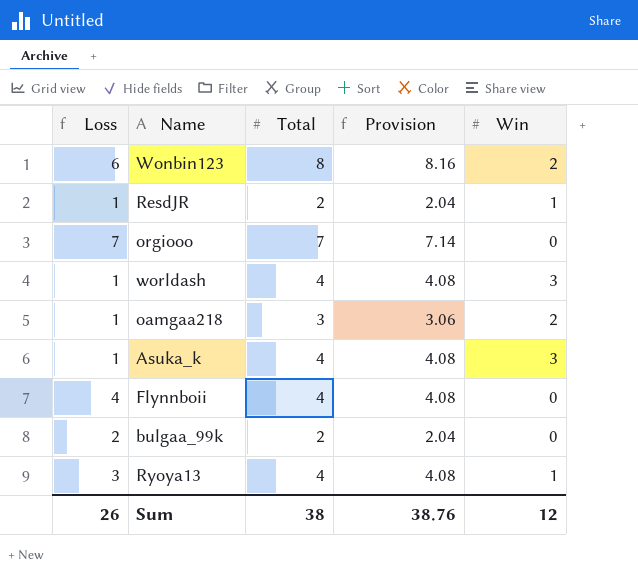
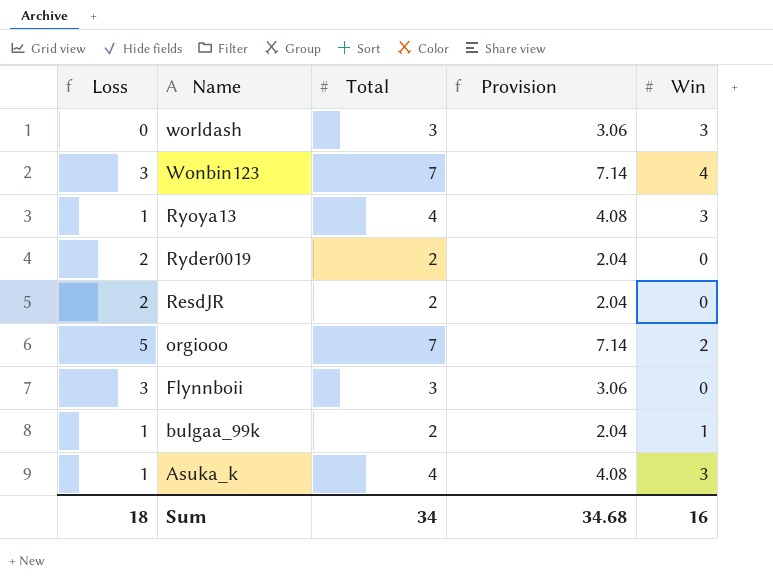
row order: none -> Name descending
row oamgaa218: 1 | 3 | 3.06 | 2 -> none
worldash | Loss: 1 -> 0
worldash | Total: 4 -> 3
worldash | Provision: 4.08 -> 3.06
Wonbin123 | Loss: 6 -> 3
Wonbin123 | Total: 8 -> 7
Wonbin123 | Provision: 8.16 -> 7.14
Wonbin123 | Win: 2 -> 4
Ryoya13 | Loss: 3 -> 1
Ryoya13 | Win: 1 -> 3
row Ryder0019: none -> 2 | 2 | 2.04 | 0
ResdJR | Loss: 1 -> 2
ResdJR | Win: 1 -> 0
orgiooo | Loss: 7 -> 5
orgiooo | Win: 0 -> 2
Flynnboii | Loss: 4 -> 3
Flynnboii | Total: 4 -> 3
Flynnboii | Provision: 4.08 -> 3.06
bulgaa_99k | Loss: 2 -> 1
bulgaa_99k | Win: 0 -> 1
Sum | Loss: 26 -> 18
Sum | Total: 38 -> 34
Sum | Provision: 38.76 -> 34.68
Sum | Win: 12 -> 16

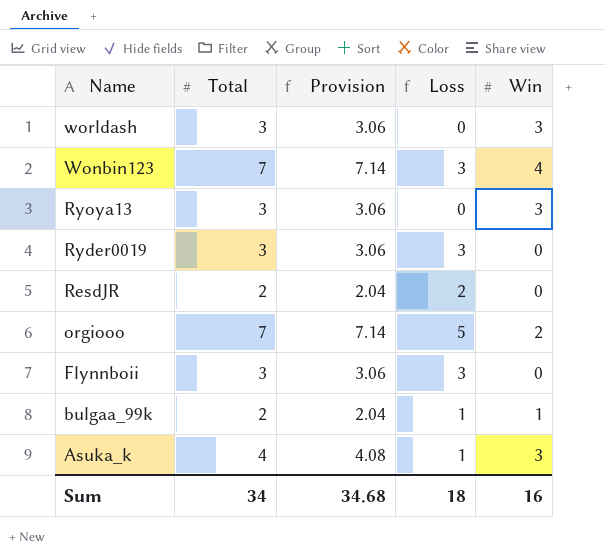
column Loss | position: 1 -> 4
Ryoya13 | Total: 4 -> 3
Ryoya13 | Provision: 4.08 -> 3.06
Ryoya13 | Loss: 1 -> 0
Ryder0019 | Total: 2 -> 3
Ryder0019 | Provision: 2.04 -> 3.06
Ryder0019 | Loss: 2 -> 3

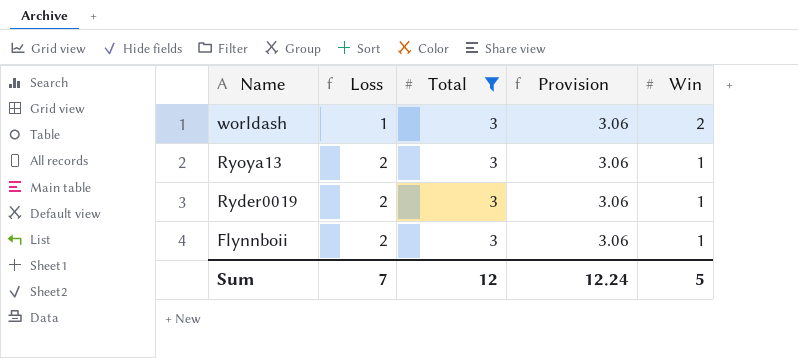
filter: none -> Total = 3
column Loss | position: 4 -> 2
worldash | Loss: 0 -> 1
worldash | Win: 3 -> 2
Ryoya13 | Loss: 0 -> 2
Ryoya13 | Win: 3 -> 1
Ryder0019 | Loss: 3 -> 2
Ryder0019 | Win: 0 -> 1
Flynnboii | Loss: 3 -> 2
Flynnboii | Win: 0 -> 1
Sum | Loss: 18 -> 7
Sum | Total: 34 -> 12
Sum | Provision: 34.68 -> 12.24
Sum | Win: 16 -> 5

